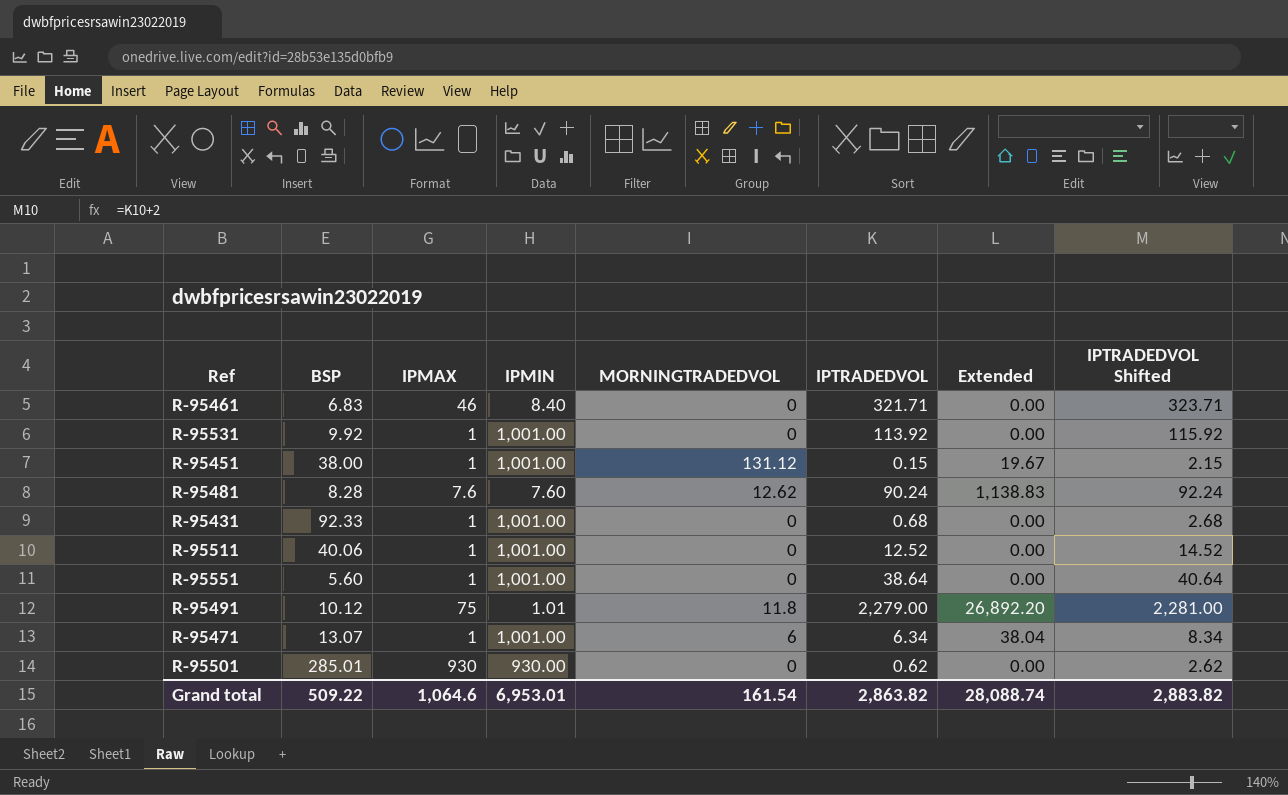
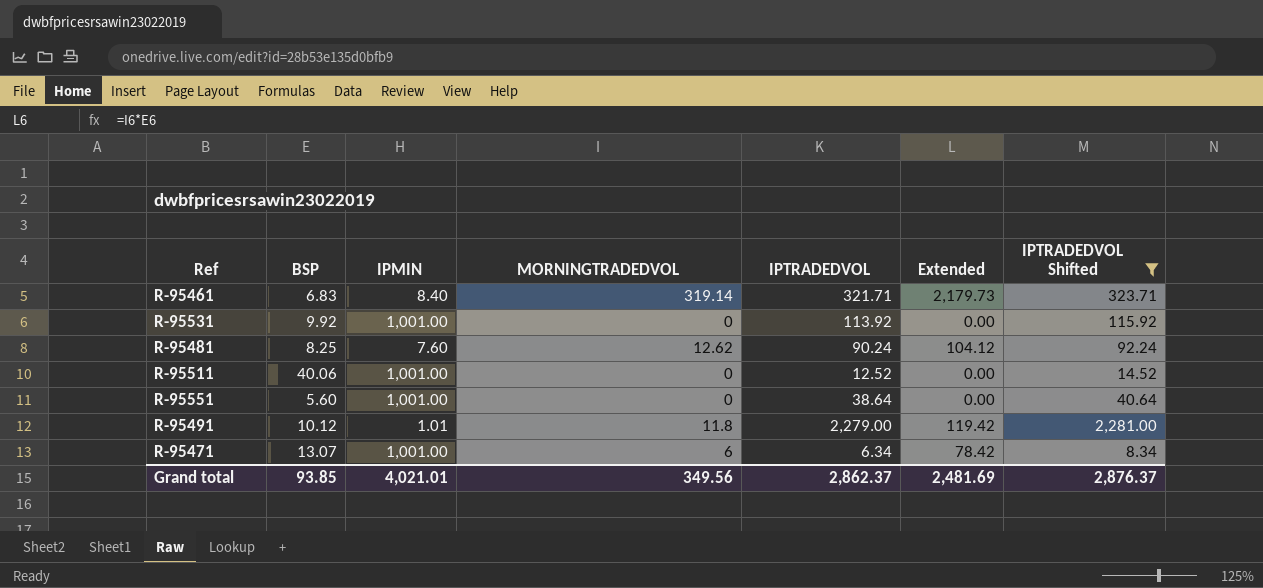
filter: none -> IPTRADEDVOL Shifted >= 8.34
column IPMAX | position: 3 -> none
column Extended | formula: [MORNINGTRADEDVOL] * [IPTRADEDVOL] -> [BSP] * [MORNINGTRADEDVOL]
R-95461 | MORNINGTRADEDVOL: 0 -> 319.14
R-95481 | BSP: 8.28 -> 8.25
Grand total | BSP: 509.22 -> 93.85
Grand total | IPMIN: 6,953.01 -> 4,021.01
Grand total | MORNINGTRADEDVOL: 161.54 -> 349.56
Grand total | IPTRADEDVOL: 2,863.82 -> 2,862.37
Grand total | Extended: 28,088.74 -> 2,481.69
Grand total | IPTRADEDVOL Shifted: 2,883.82 -> 2,876.37

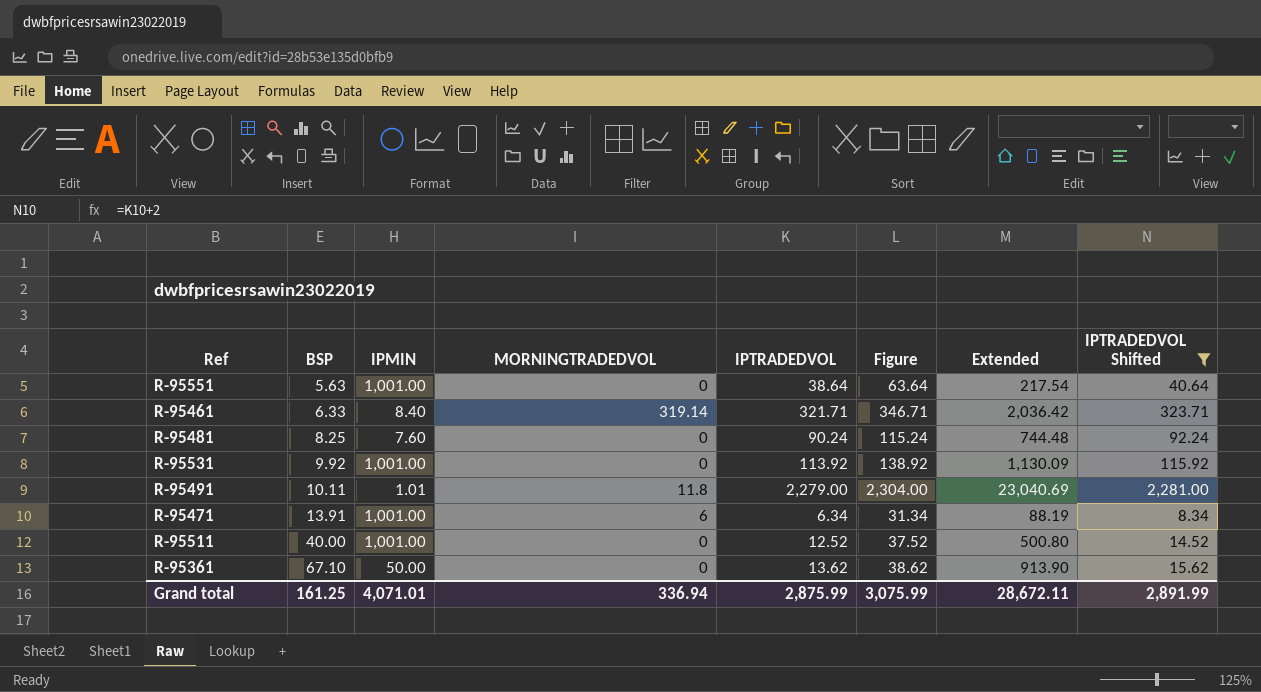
row order: none -> BSP ascending
column Figure | formula: none -> [IPTRADEDVOL] + 25
column Extended | formula: [BSP] * [MORNINGTRADEDVOL] -> [BSP] * [IPTRADEDVOL]
R-95551 | BSP: 5.60 -> 5.63
R-95461 | BSP: 6.83 -> 6.33
R-95481 | MORNINGTRADEDVOL: 12.62 -> 0
R-95491 | BSP: 10.12 -> 10.11
R-95471 | BSP: 13.07 -> 13.91
R-95511 | BSP: 40.06 -> 40.00
row R-95361: none -> 67.10 | 50.00 | 0 | 13.62 | 38.62 | 913.90 | 15.62
Grand total | BSP: 93.85 -> 161.25
Grand total | IPMIN: 4,021.01 -> 4,071.01
Grand total | MORNINGTRADEDVOL: 349.56 -> 336.94
Grand total | IPTRADEDVOL: 2,862.37 -> 2,875.99
Grand total | Extended: 2,481.69 -> 28,672.11
Grand total | IPTRADEDVOL Shifted: 2,876.37 -> 2,891.99

